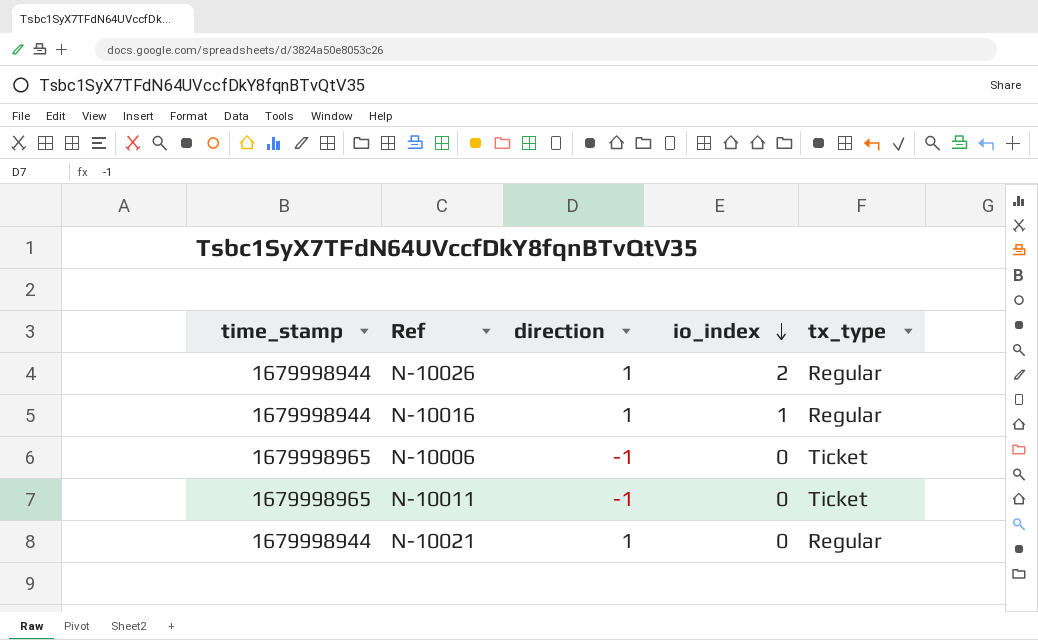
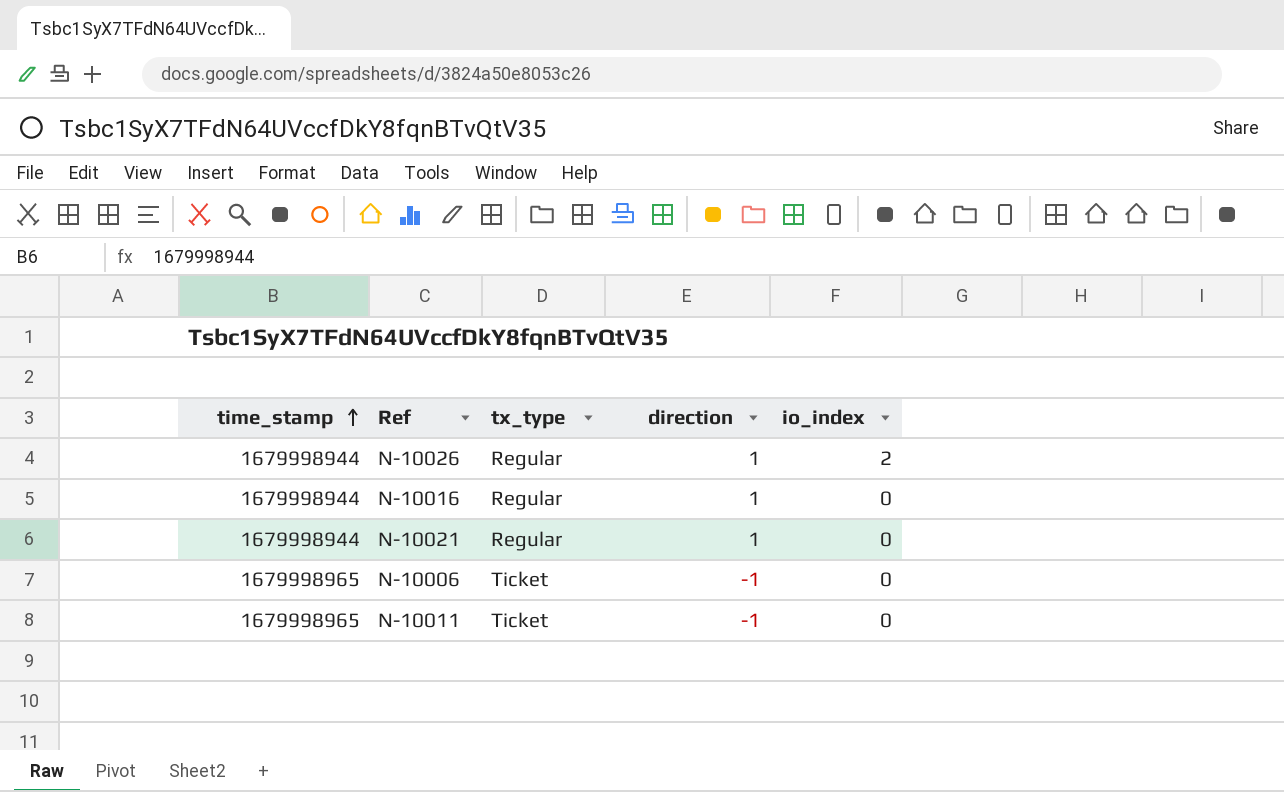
row order: io_index descending -> time_stamp ascending
column tx_type | position: 5 -> 3
N-10016 | io_index: 1 -> 0

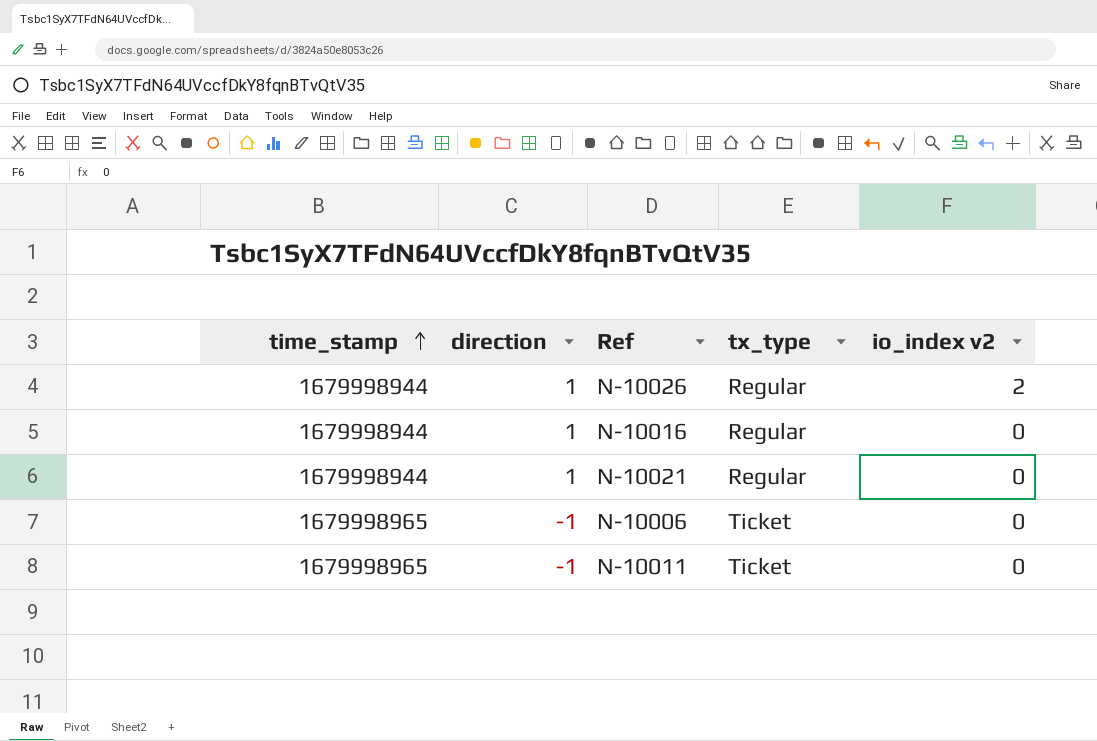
column direction | position: 4 -> 2
column name: io_index -> io_index v2

